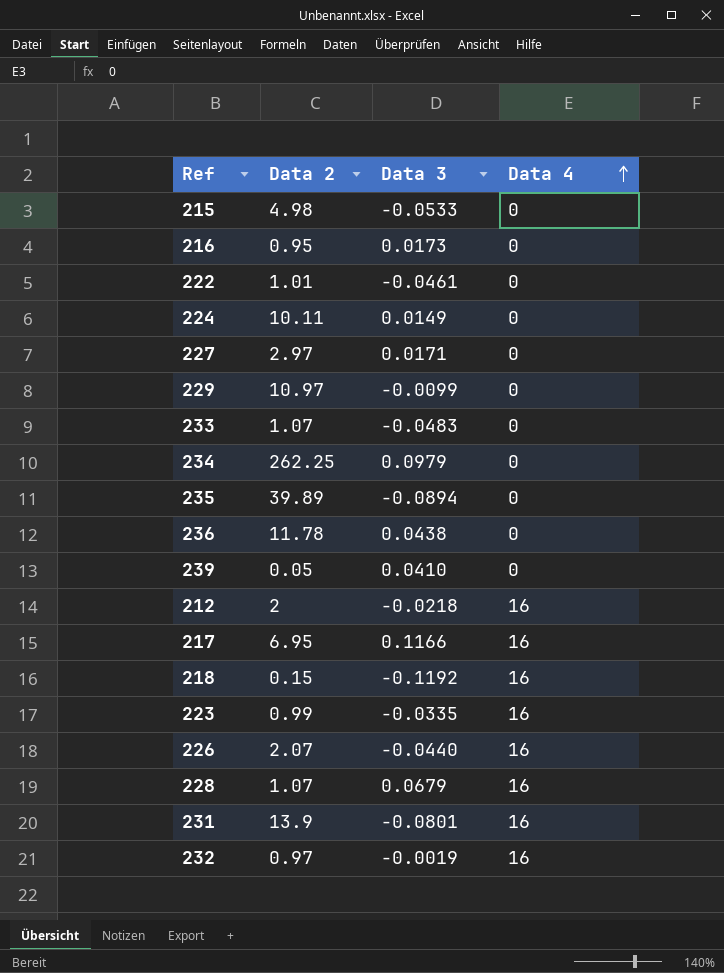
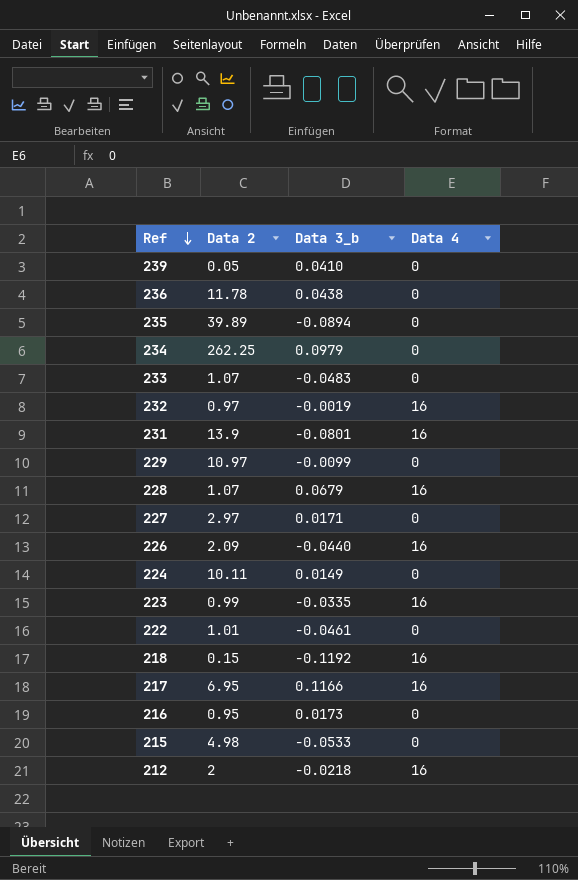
row order: Data 4 ascending -> Ref descending
column name: Data 3 -> Data 3_b
226 | Data 2: 2.07 -> 2.09

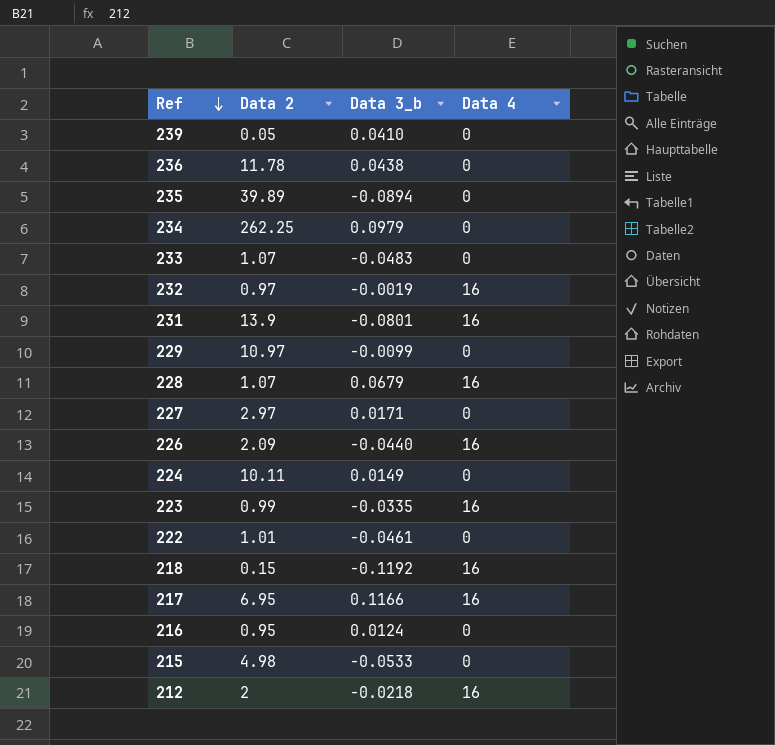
216 | Data 3_b: 0.0173 -> 0.0124

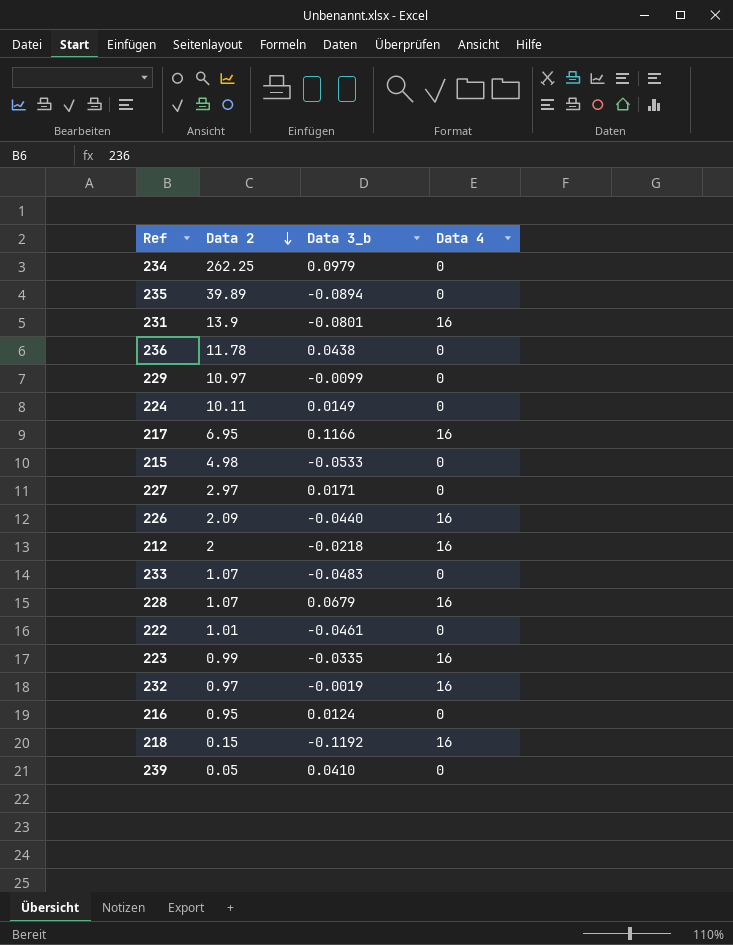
row order: Ref descending -> Data 2 descending

